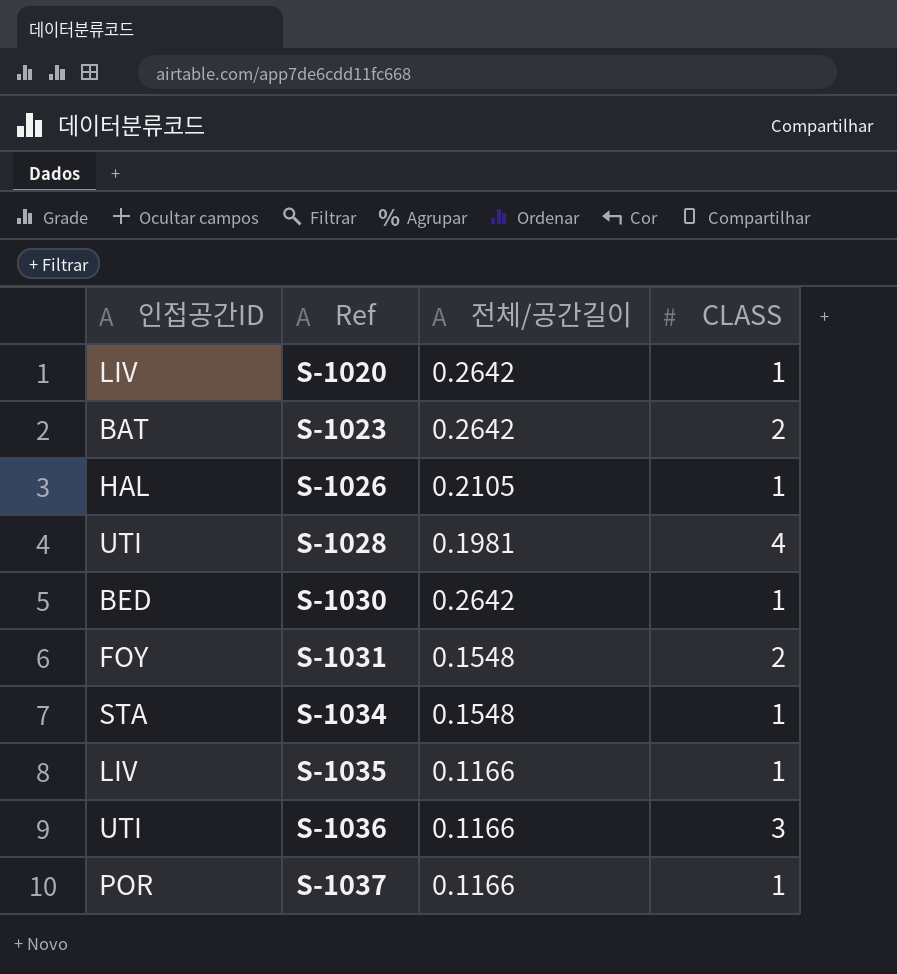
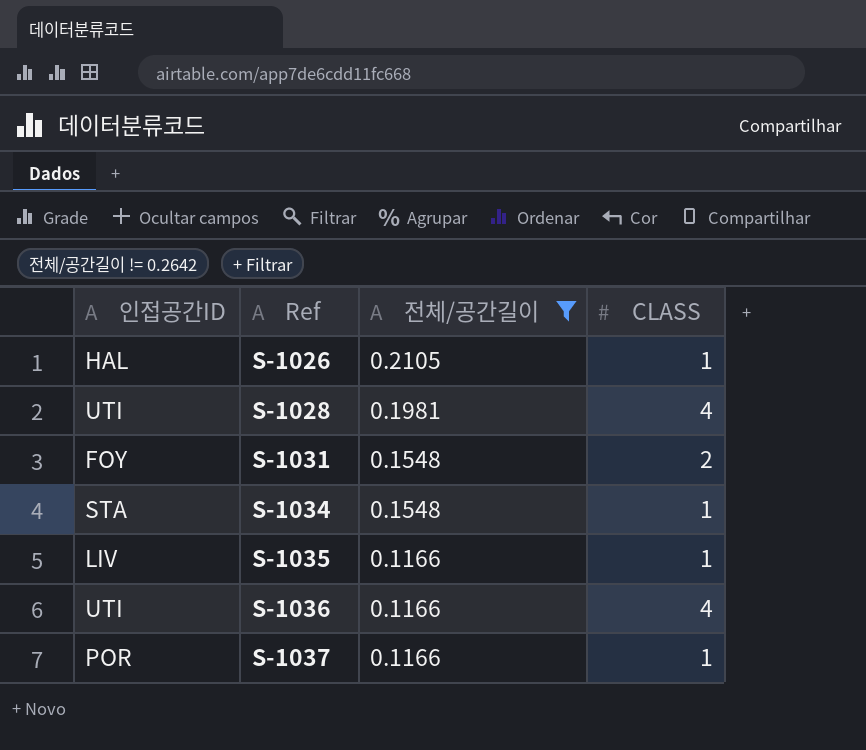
filter: none -> 전체/공간길이 != 0.2642
S-1036 | CLASS: 3 -> 4

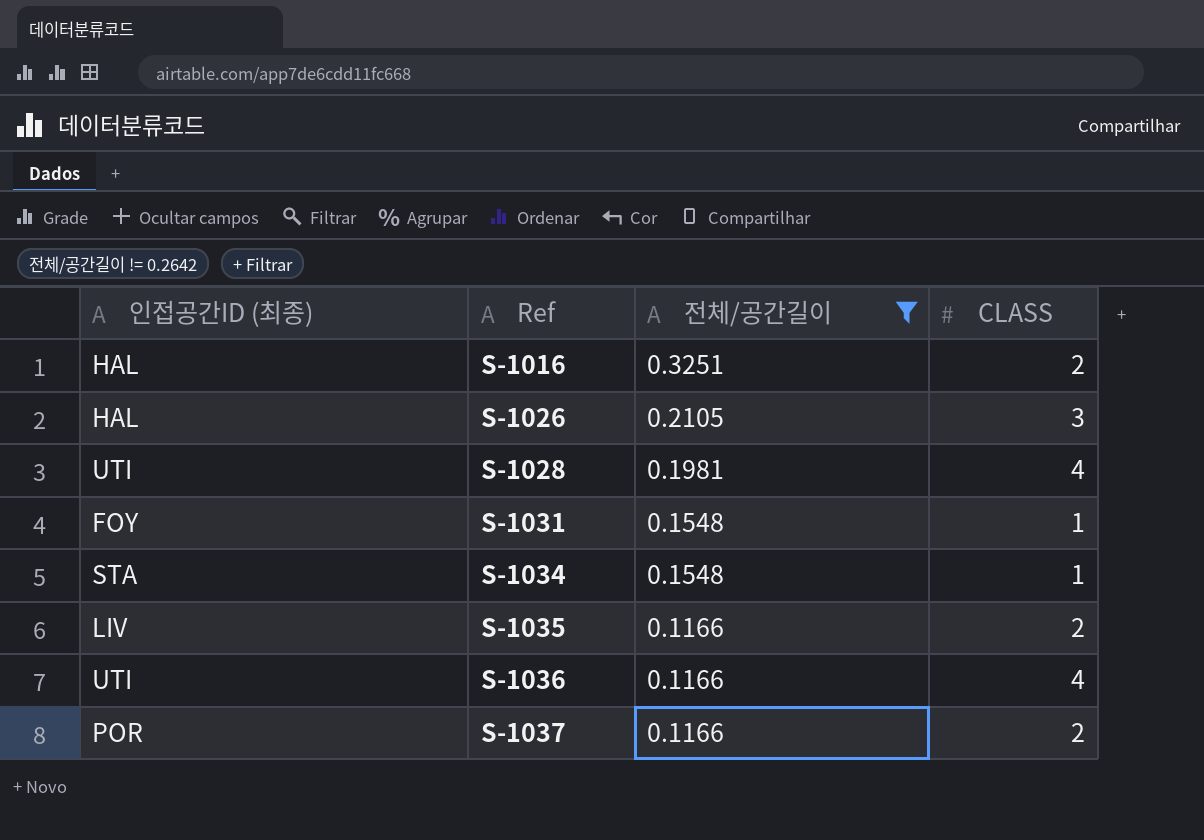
column name: 인접공간ID -> 인접공간ID (최종)
row S-1016: none -> HAL | 0.3251 | 2
S-1026 | CLASS: 1 -> 3
S-1031 | CLASS: 2 -> 1
S-1035 | CLASS: 1 -> 2
S-1037 | CLASS: 1 -> 2

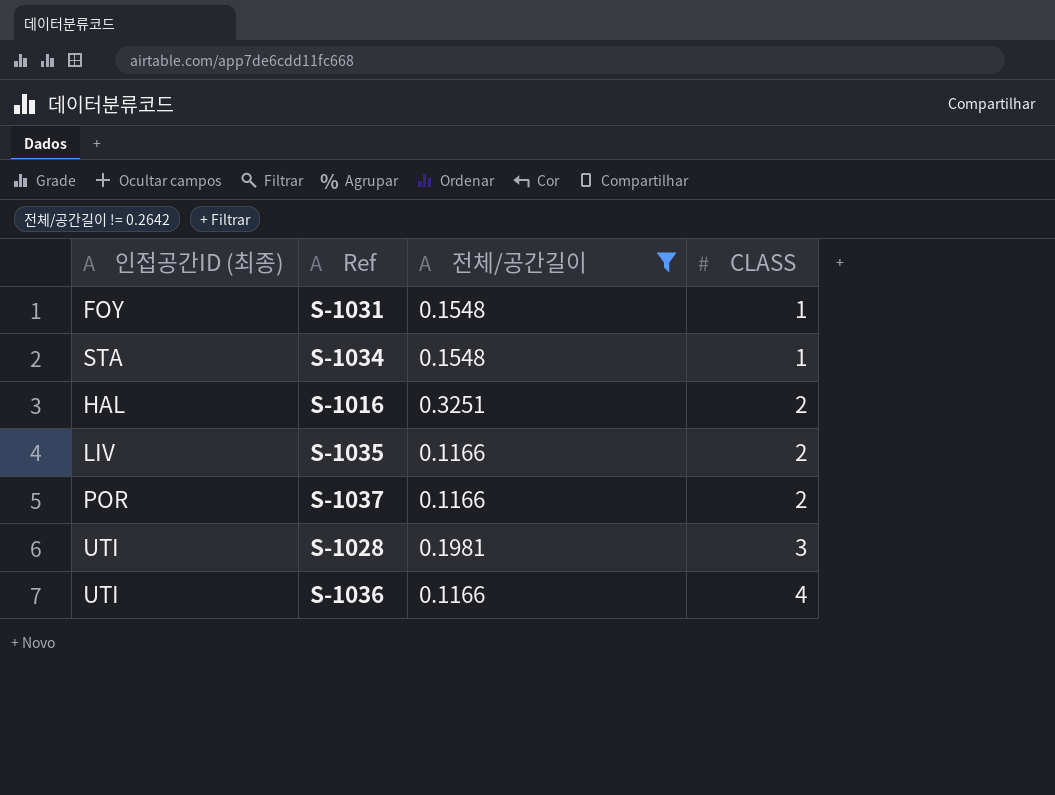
row order: Ref ascending -> CLASS ascending
row S-1026: HAL | 0.2105 | 3 -> none
S-1028 | CLASS: 4 -> 3

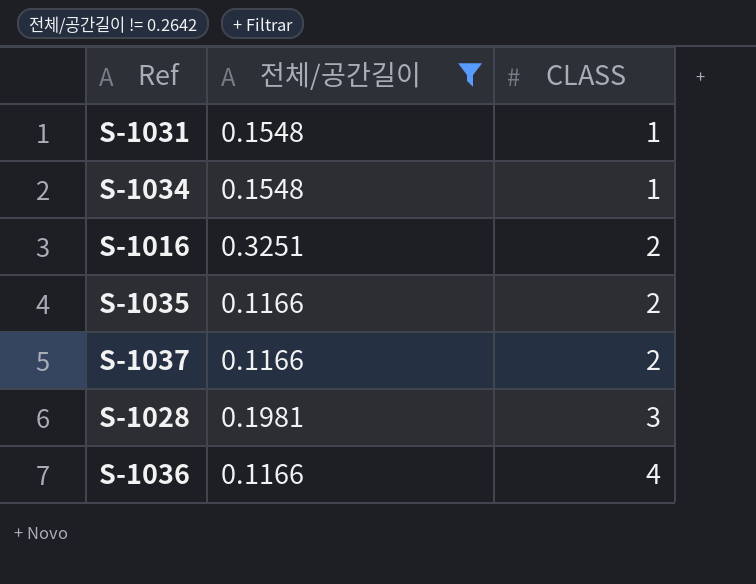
column 인접공간ID (최종) | position: 1 -> none

